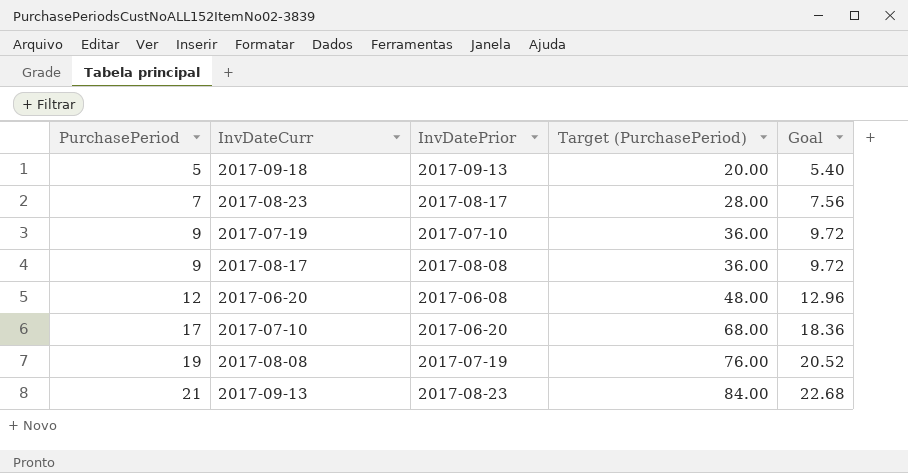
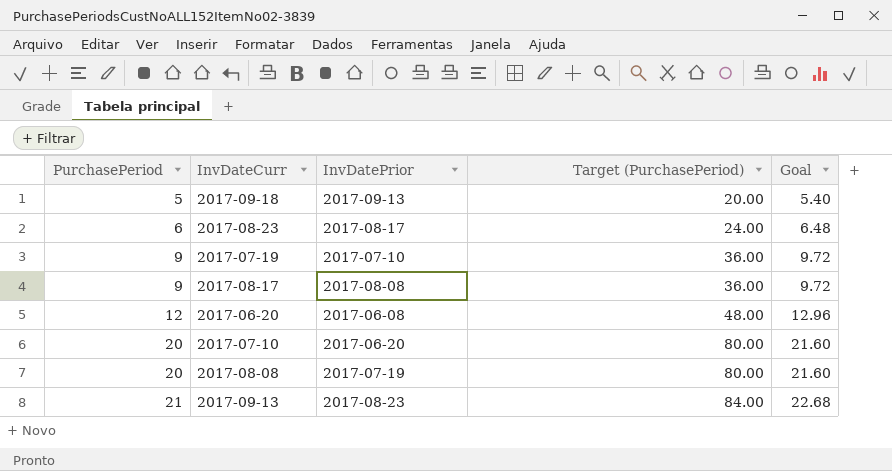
2017-08-23 | PurchasePeriod: 7 -> 6
2017-08-23 | Target (PurchasePeriod): 28.00 -> 24.00
2017-08-23 | Goal: 7.56 -> 6.48
2017-07-10 | PurchasePeriod: 17 -> 20
2017-07-10 | Target (PurchasePeriod): 68.00 -> 80.00
2017-07-10 | Goal: 18.36 -> 21.60
2017-08-08 | PurchasePeriod: 19 -> 20
2017-08-08 | Target (PurchasePeriod): 76.00 -> 80.00
2017-08-08 | Goal: 20.52 -> 21.60

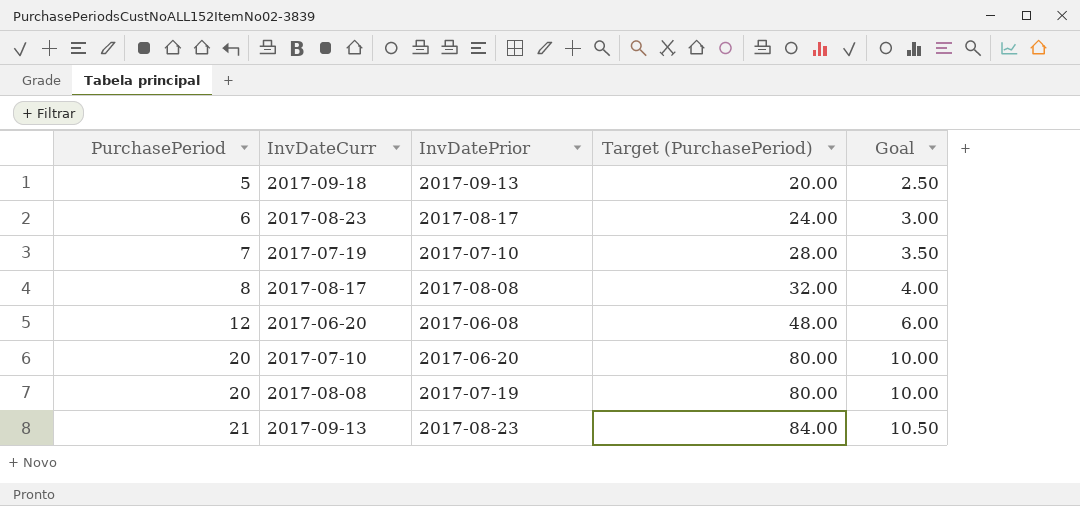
column Goal | formula: [PurchasePeriod] * 1.08 -> [PurchasePeriod] * 0.5
2017-07-19 | PurchasePeriod: 9 -> 7
2017-07-19 | Target (PurchasePeriod): 36.00 -> 28.00
2017-08-17 | PurchasePeriod: 9 -> 8
2017-08-17 | Target (PurchasePeriod): 36.00 -> 32.00

